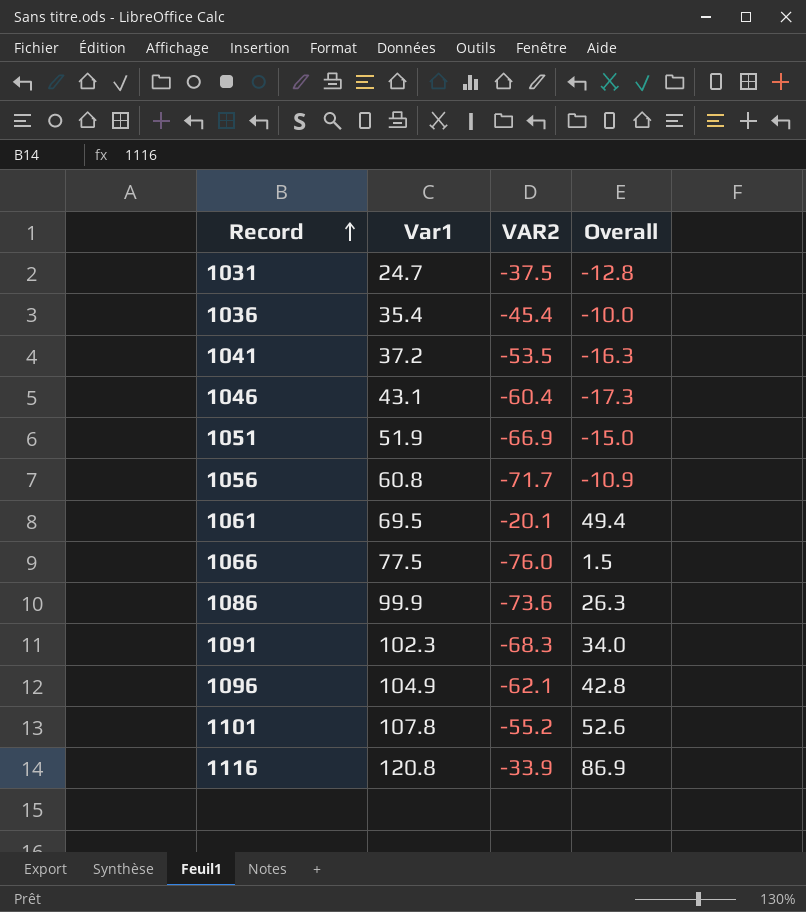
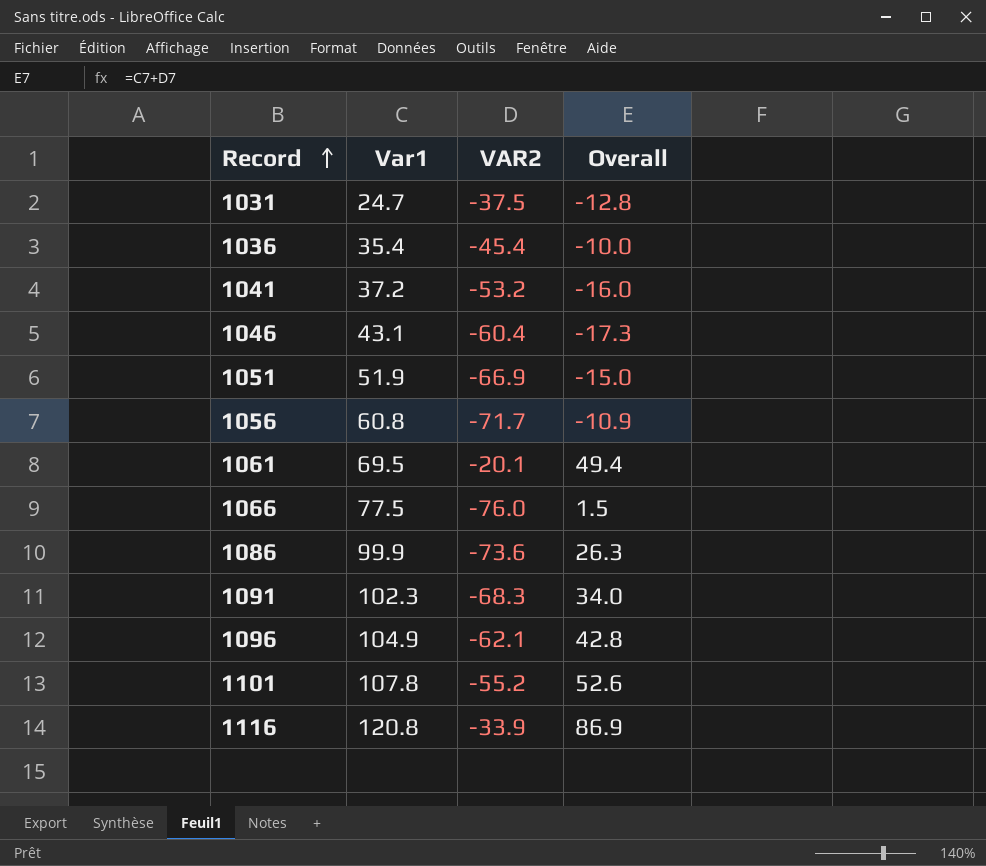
1041 | VAR2: -53.5 -> -53.2
1041 | Overall: -16.3 -> -16.0

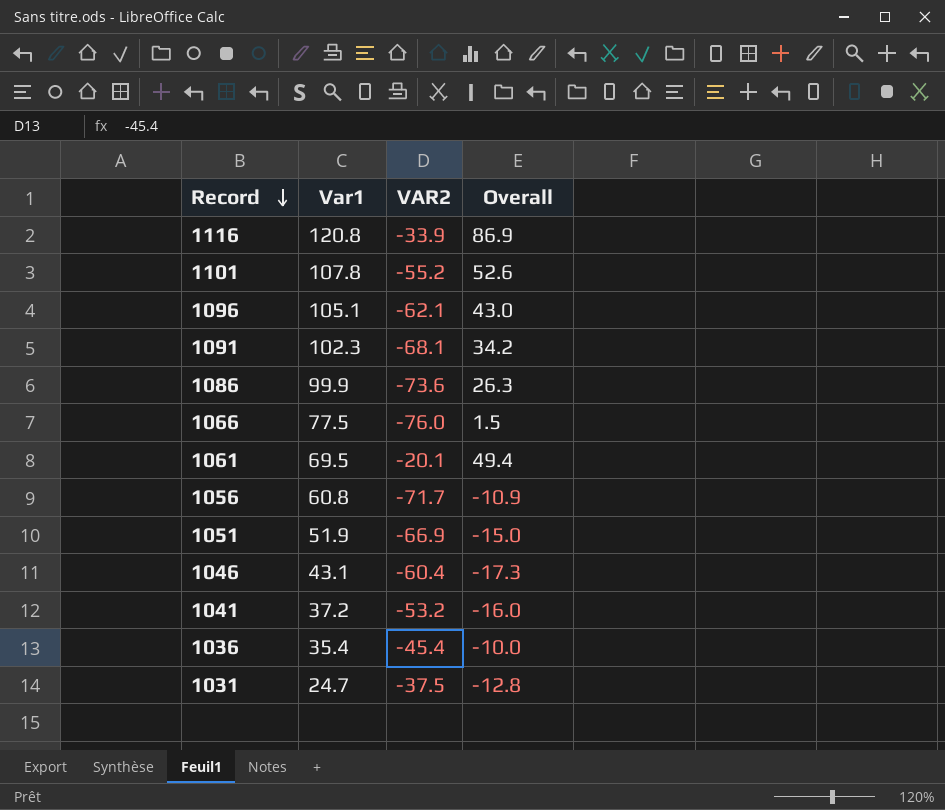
row order: Record ascending -> Record descending
1096 | Var1: 104.9 -> 105.1
1096 | Overall: 42.8 -> 43.0
1091 | VAR2: -68.3 -> -68.1
1091 | Overall: 34.0 -> 34.2

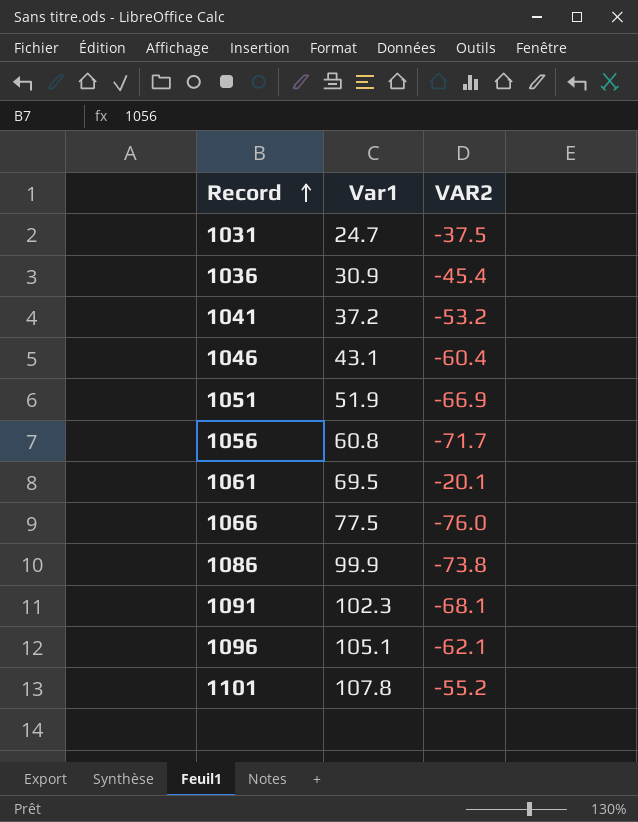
row order: Record descending -> Record ascending
column Overall | formula: [Var1] + [VAR2] -> none
row 1116: 120.8 | -33.9 | 86.9 -> none
1036 | Var1: 35.4 -> 30.9
1086 | VAR2: -73.6 -> -73.8

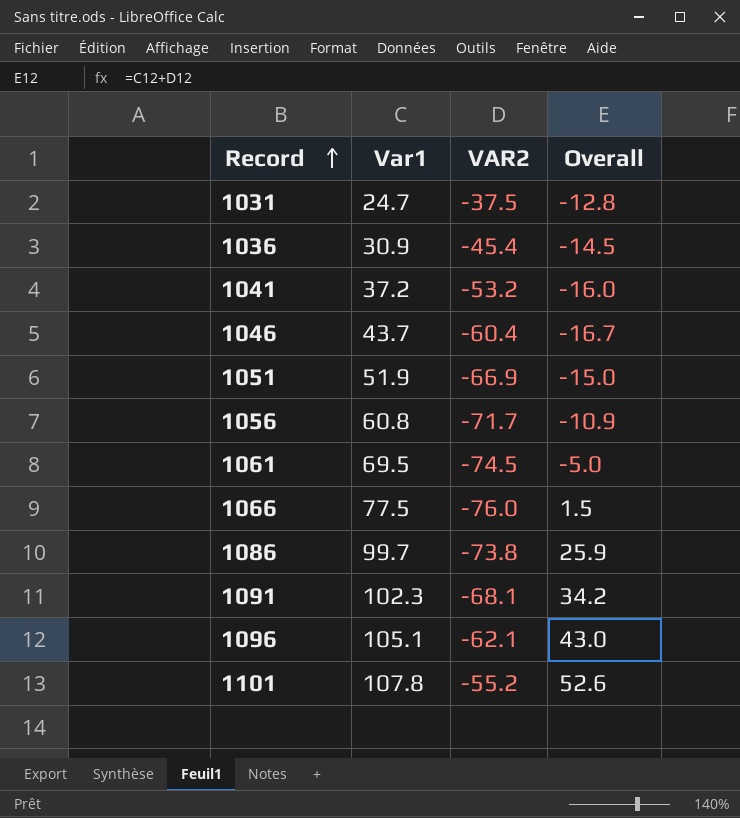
column Overall | formula: none -> [Var1] + [VAR2]
1046 | Var1: 43.1 -> 43.7
1061 | VAR2: -20.1 -> -74.5
1086 | Var1: 99.9 -> 99.7

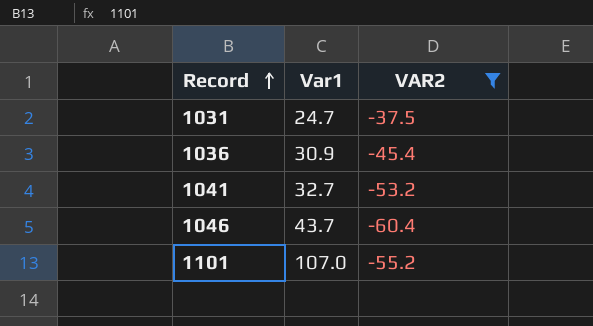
filter: none -> VAR2 >= -60.4
column Overall | formula: [Var1] + [VAR2] -> none
1041 | Var1: 37.2 -> 32.7
1101 | Var1: 107.8 -> 107.0

